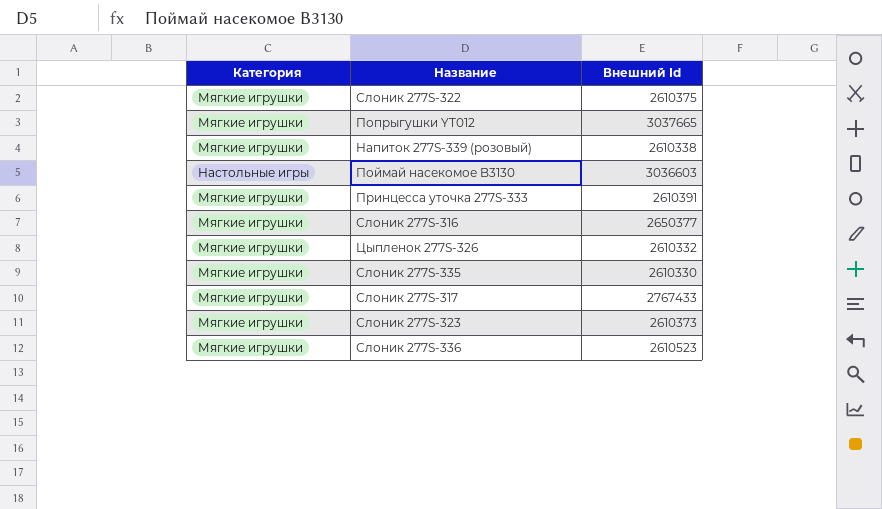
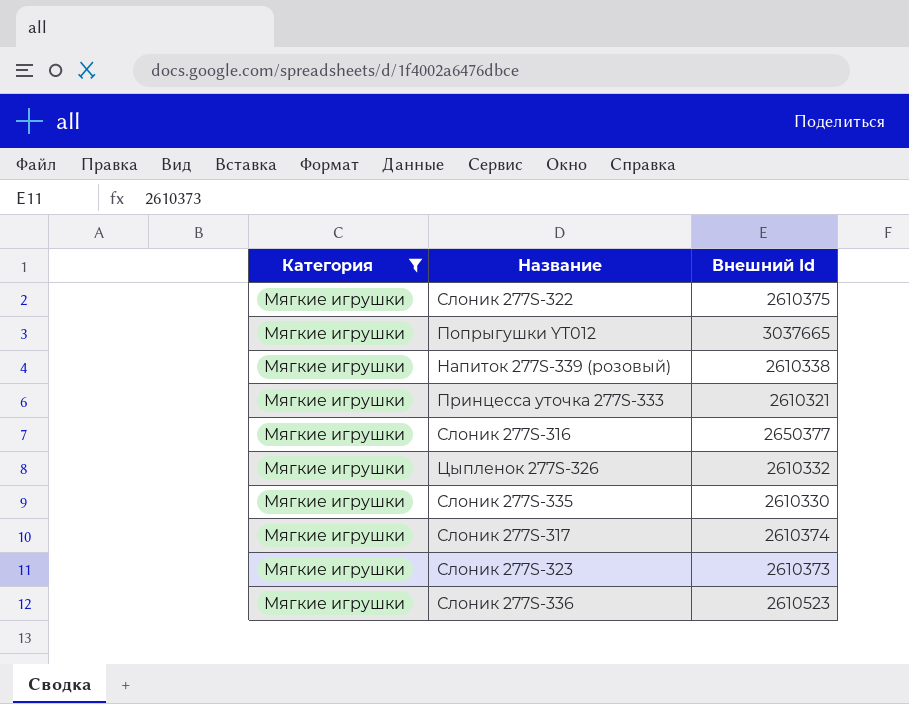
filter: none -> Категория = Мягкие игрушки
Принцесса уточка 277S-333 | Внешний Id: 2610391 -> 2610321
Слоник 277S-317 | Внешний Id: 2767433 -> 2610374

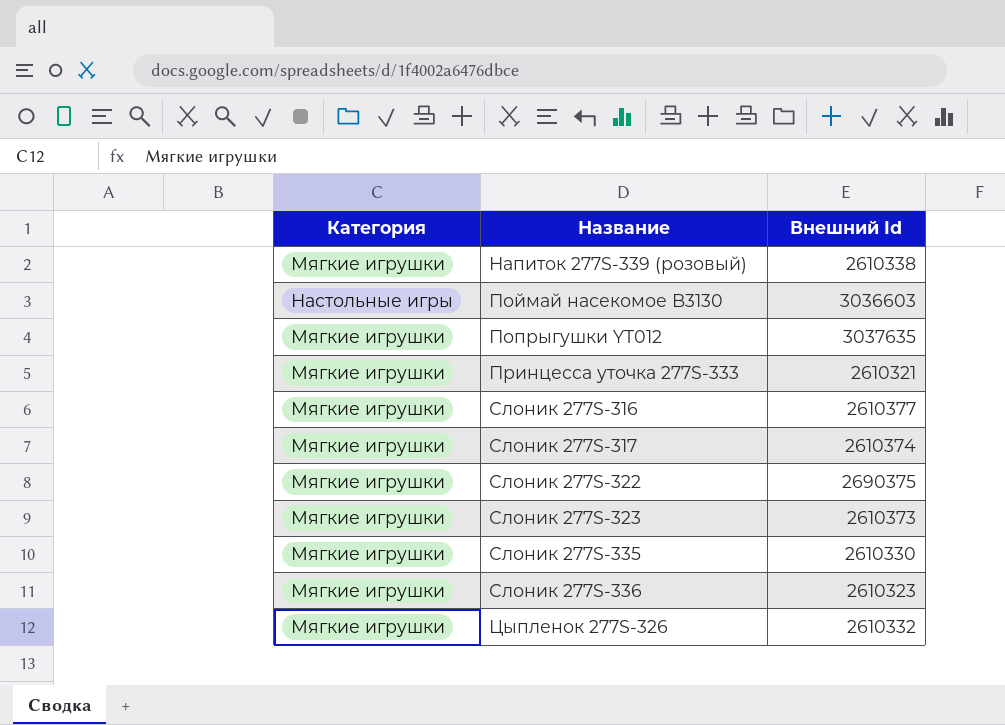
filter: Категория = Мягкие игрушки -> none
row order: none -> Название ascending
Попрыгушки YT012 | Внешний Id: 3037665 -> 3037635
Слоник 277S-316 | Внешний Id: 2650377 -> 2610377
Слоник 277S-322 | Внешний Id: 2610375 -> 2690375
Слоник 277S-336 | Внешний Id: 2610523 -> 2610323

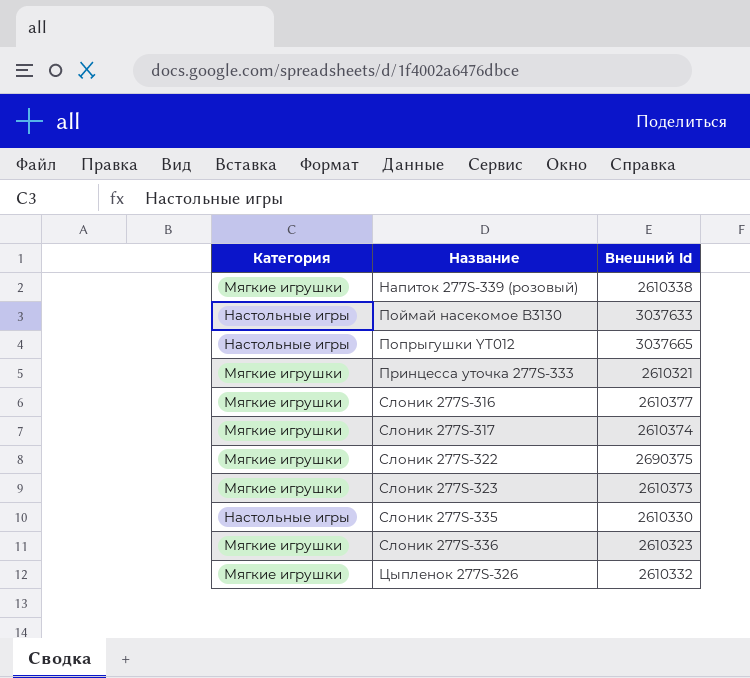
Поймай насекомое B3130 | Внешний Id: 3036603 -> 3037633
Попрыгушки YT012 | Категория: Мягкие игрушки -> Настольные игры
Попрыгушки YT012 | Внешний Id: 3037635 -> 3037665
Слоник 277S-335 | Категория: Мягкие игрушки -> Настольные игры

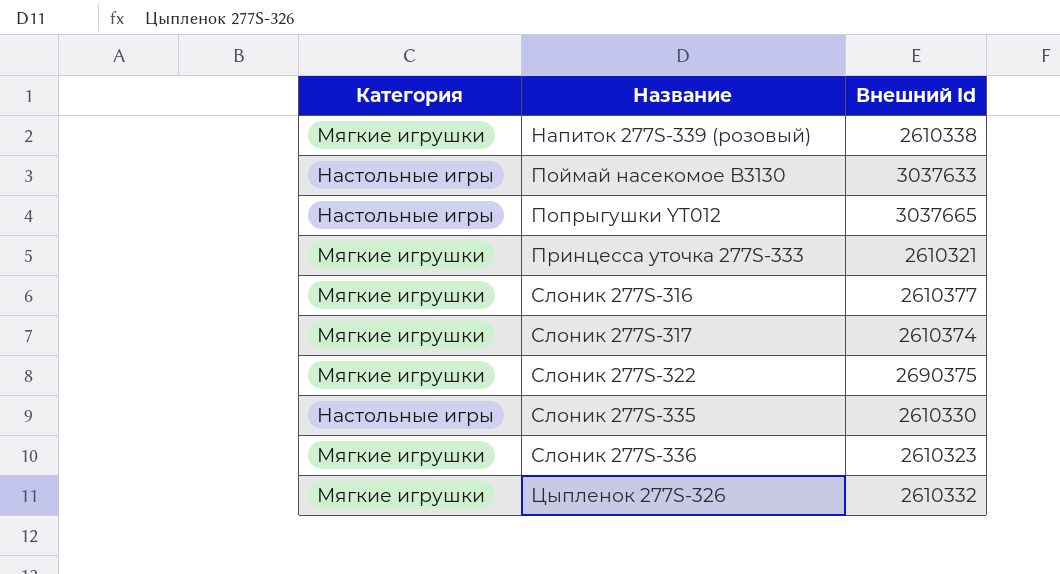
row Слоник 277S-323: Мягкие игрушки | 2610373 -> none

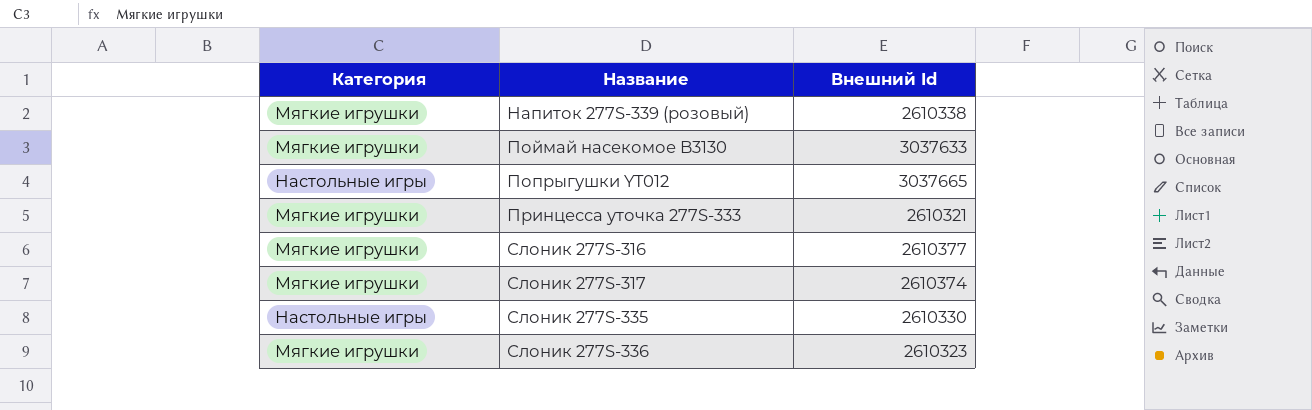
row Слоник 277S-322: Мягкие игрушки | 2690375 -> none
row Цыпленок 277S-326: Мягкие игрушки | 2610332 -> none
Поймай насекомое B3130 | Категория: Настольные игры -> Мягкие игрушки

